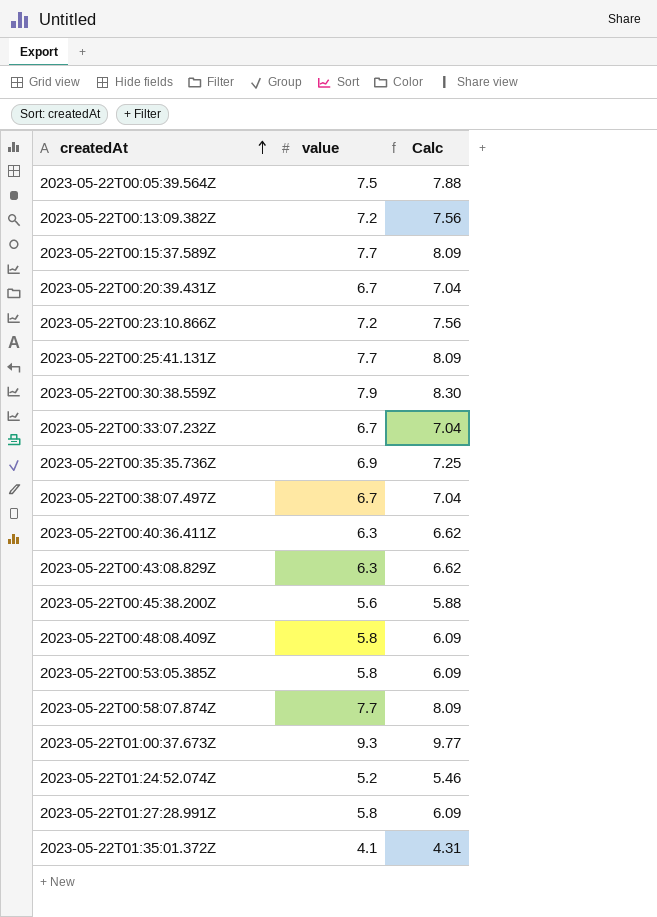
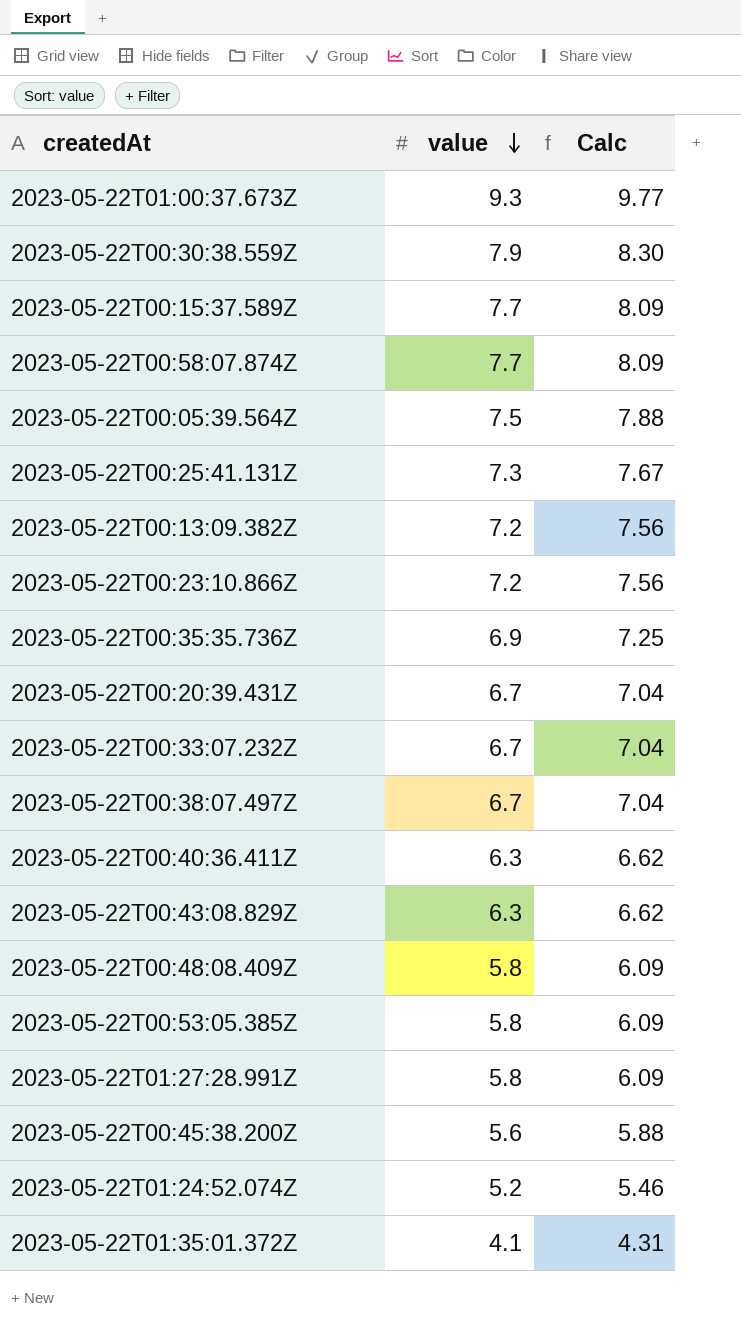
row order: createdAt ascending -> value descending
2023-05-22T00:25:41.131Z | value: 7.7 -> 7.3
2023-05-22T00:25:41.131Z | Calc: 8.09 -> 7.67

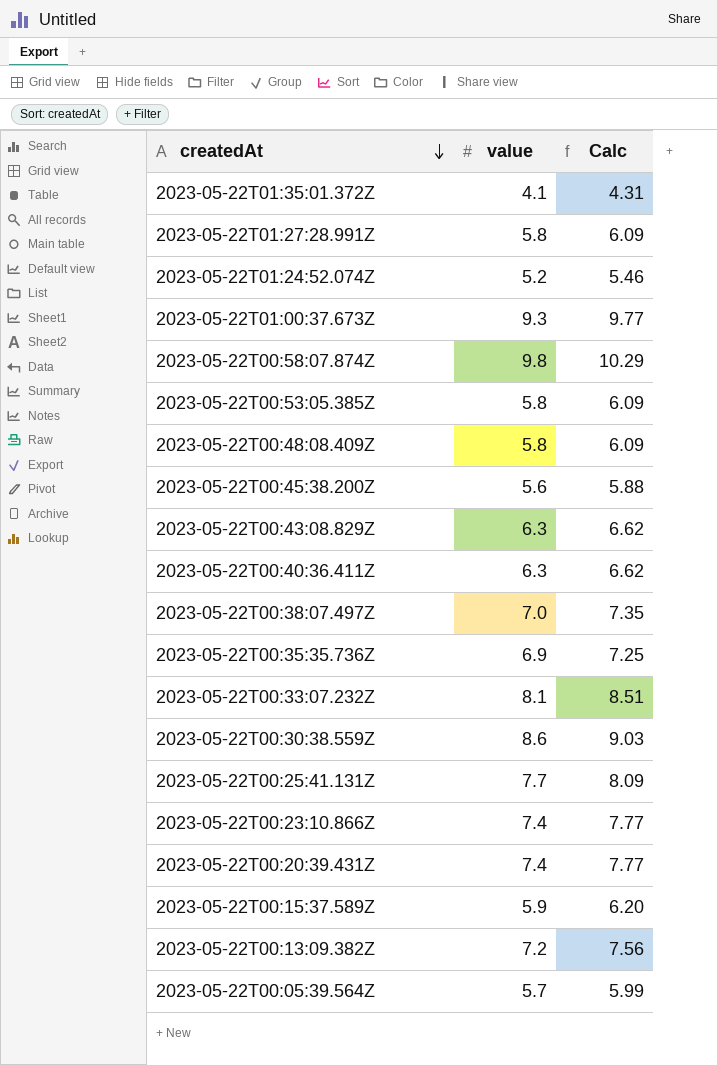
row order: value descending -> createdAt descending
2023-05-22T00:58:07.874Z | value: 7.7 -> 9.8
2023-05-22T00:58:07.874Z | Calc: 8.09 -> 10.29
2023-05-22T00:38:07.497Z | value: 6.7 -> 7.0
2023-05-22T00:38:07.497Z | Calc: 7.04 -> 7.35
2023-05-22T00:33:07.232Z | value: 6.7 -> 8.1
2023-05-22T00:33:07.232Z | Calc: 7.04 -> 8.51
2023-05-22T00:30:38.559Z | value: 7.9 -> 8.6
2023-05-22T00:30:38.559Z | Calc: 8.30 -> 9.03
2023-05-22T00:25:41.131Z | value: 7.3 -> 7.7
2023-05-22T00:25:41.131Z | Calc: 7.67 -> 8.09
2023-05-22T00:23:10.866Z | value: 7.2 -> 7.4
2023-05-22T00:23:10.866Z | Calc: 7.56 -> 7.77
2023-05-22T00:20:39.431Z | value: 6.7 -> 7.4
2023-05-22T00:20:39.431Z | Calc: 7.04 -> 7.77
2023-05-22T00:15:37.589Z | value: 7.7 -> 5.9
2023-05-22T00:15:37.589Z | Calc: 8.09 -> 6.20
2023-05-22T00:05:39.564Z | value: 7.5 -> 5.7
2023-05-22T00:05:39.564Z | Calc: 7.88 -> 5.99

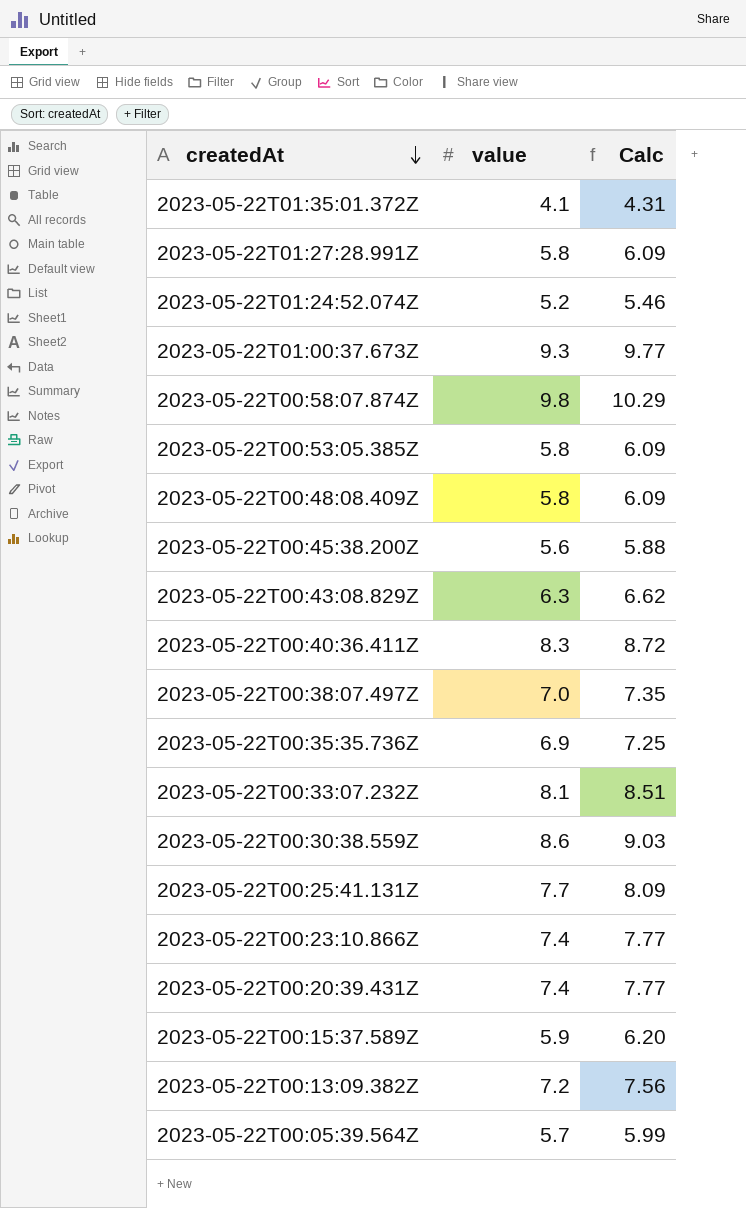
2023-05-22T00:40:36.411Z | value: 6.3 -> 8.3
2023-05-22T00:40:36.411Z | Calc: 6.62 -> 8.72

